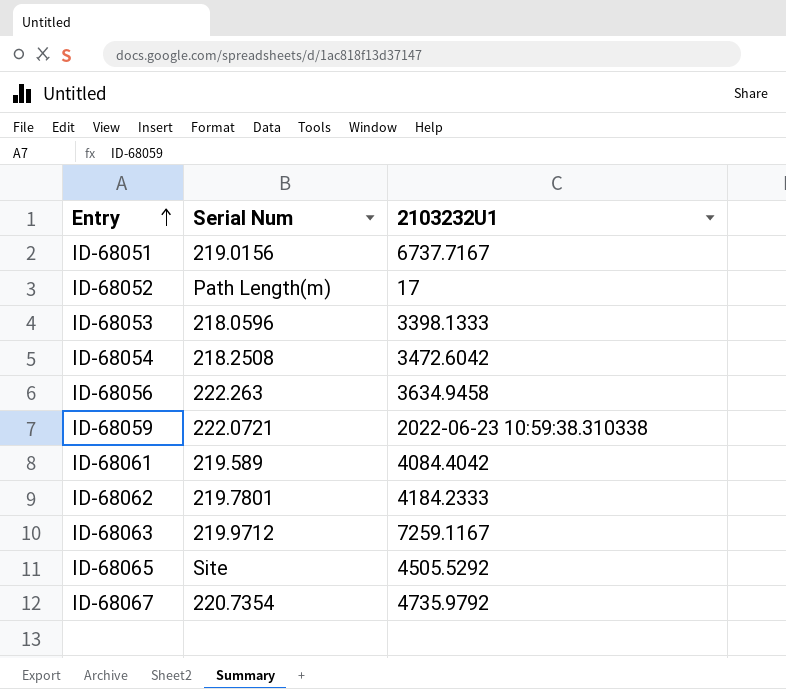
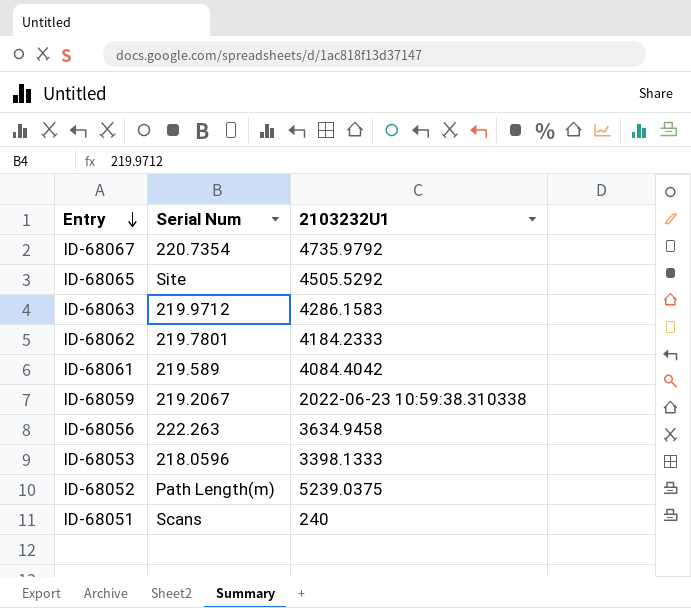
row order: Entry ascending -> Entry descending
row ID-68054: 218.2508 | 3472.6042 -> none
ID-68063 | 2103232U1: 7259.1167 -> 4286.1583
ID-68059 | Serial Num: 222.0721 -> 219.2067
ID-68052 | 2103232U1: 17 -> 5239.0375
ID-68051 | Serial Num: 219.0156 -> Scans
ID-68051 | 2103232U1: 6737.7167 -> 240

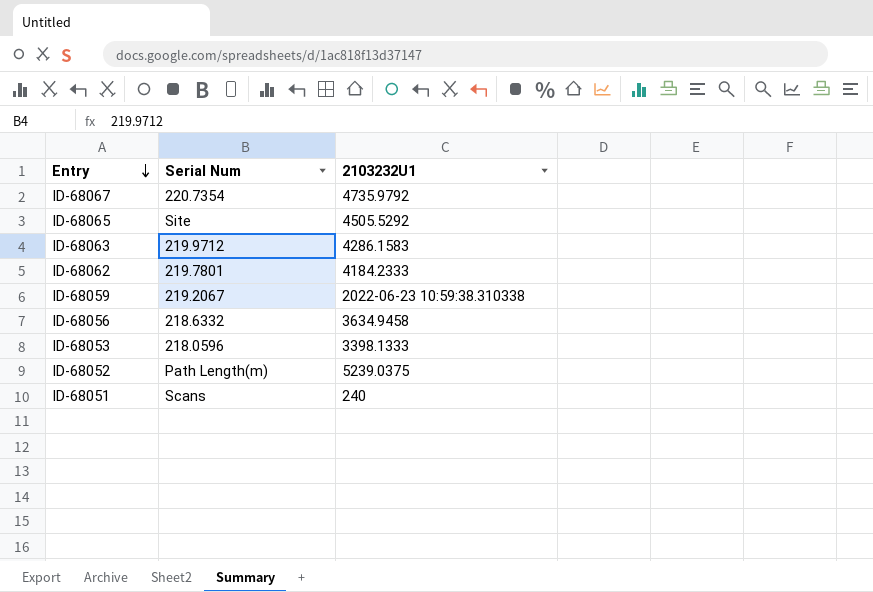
row ID-68061: 219.589 | 4084.4042 -> none
ID-68056 | Serial Num: 222.263 -> 218.6332

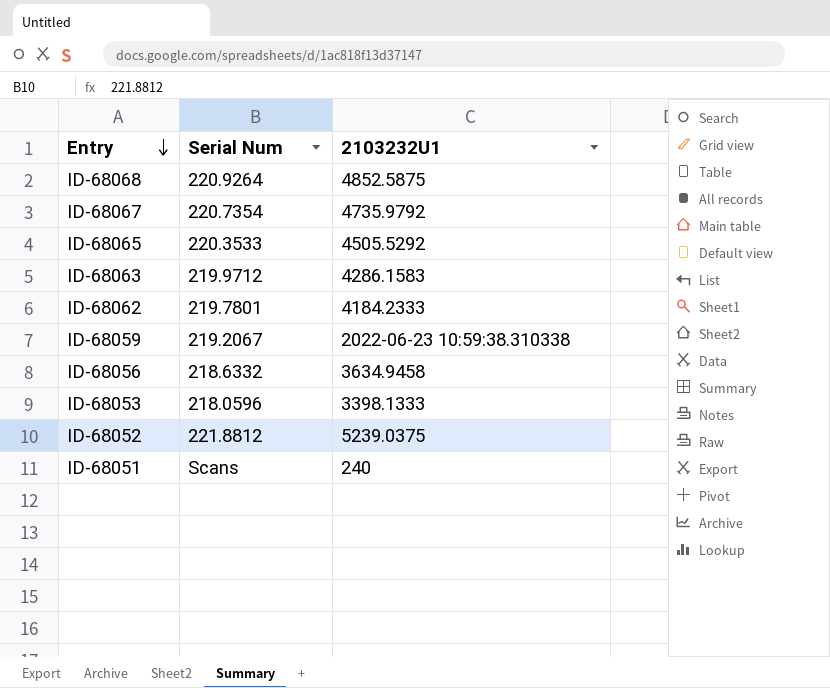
row ID-68068: none -> 220.9264 | 4852.5875
ID-68065 | Serial Num: Site -> 220.3533
ID-68052 | Serial Num: Path Length(m) -> 221.8812

